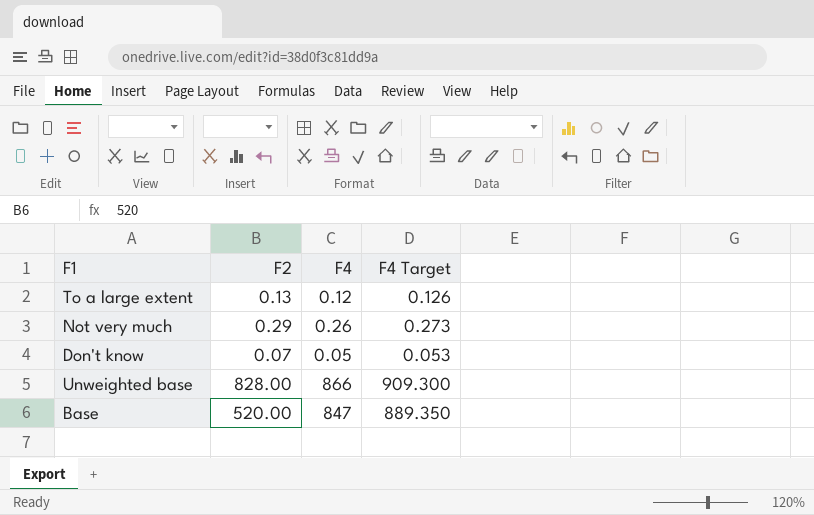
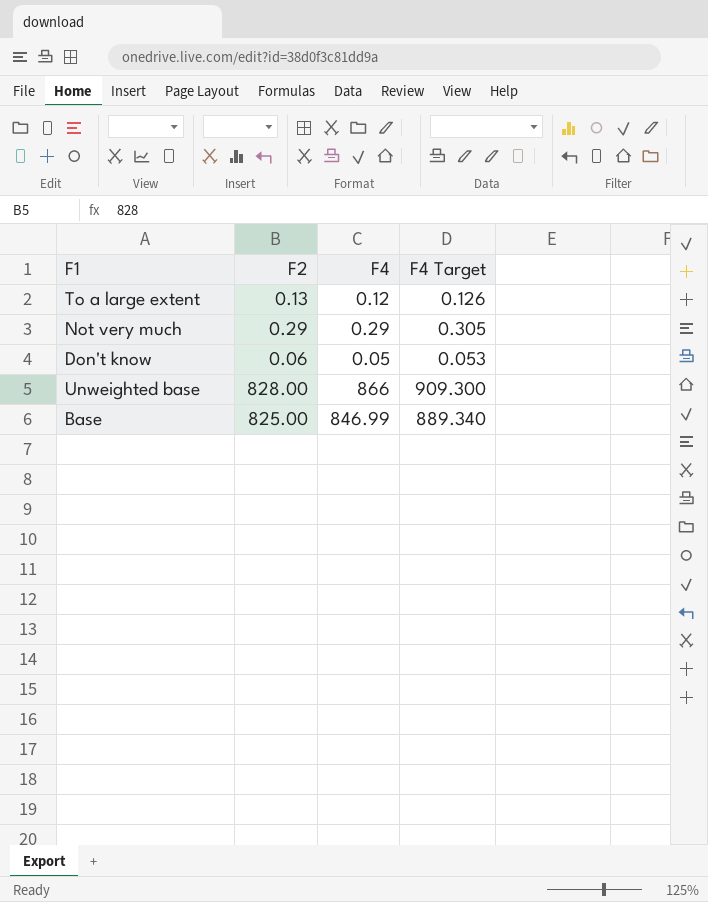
Not very much | F4: 0.26 -> 0.29
Not very much | F4 Target: 0.273 -> 0.305
Don't know | F2: 0.07 -> 0.06
Base | F2: 520.00 -> 825.00
Base | F4: 847 -> 846.99
Base | F4 Target: 889.350 -> 889.340

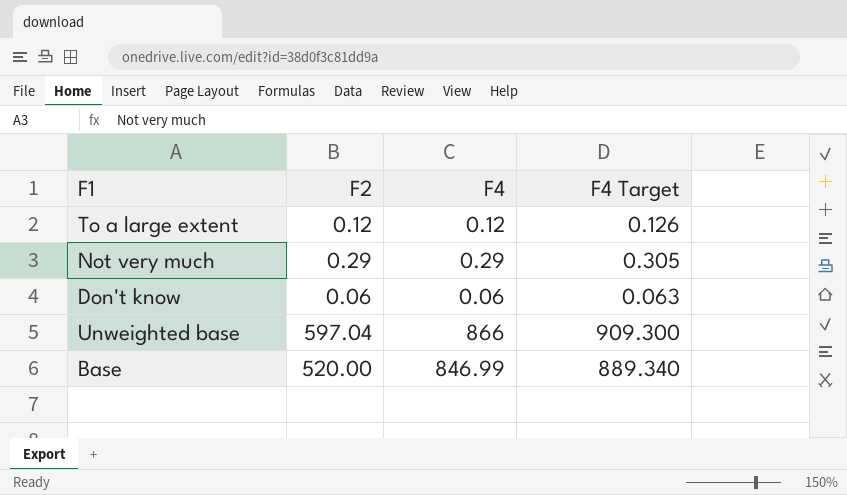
To a large extent | F2: 0.13 -> 0.12
Don't know | F4: 0.05 -> 0.06
Don't know | F4 Target: 0.053 -> 0.063
Unweighted base | F2: 828.00 -> 597.04
Base | F2: 825.00 -> 520.00

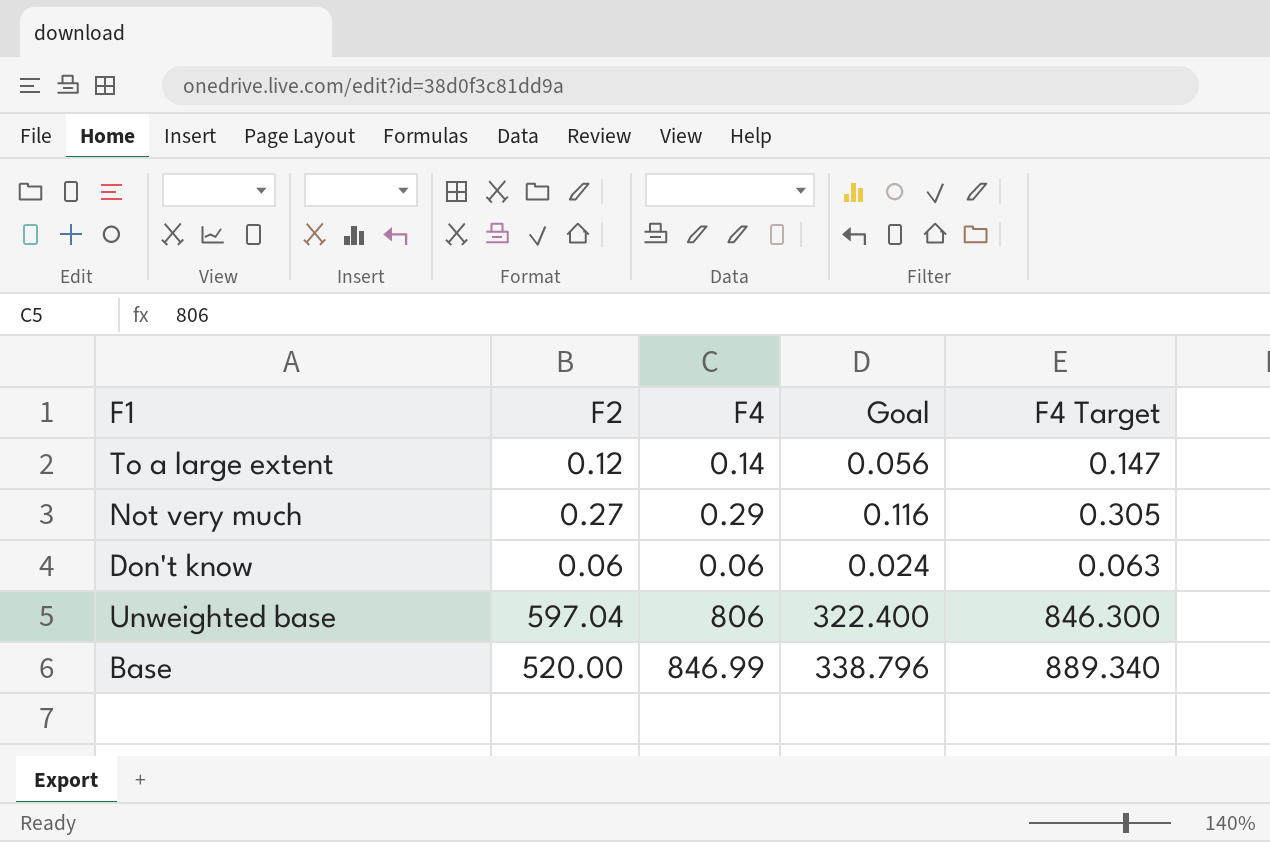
column Goal | formula: none -> [F4] * 0.4
To a large extent | F4: 0.12 -> 0.14
To a large extent | F4 Target: 0.126 -> 0.147
Not very much | F2: 0.29 -> 0.27
Unweighted base | F4: 866 -> 806
Unweighted base | F4 Target: 909.300 -> 846.300

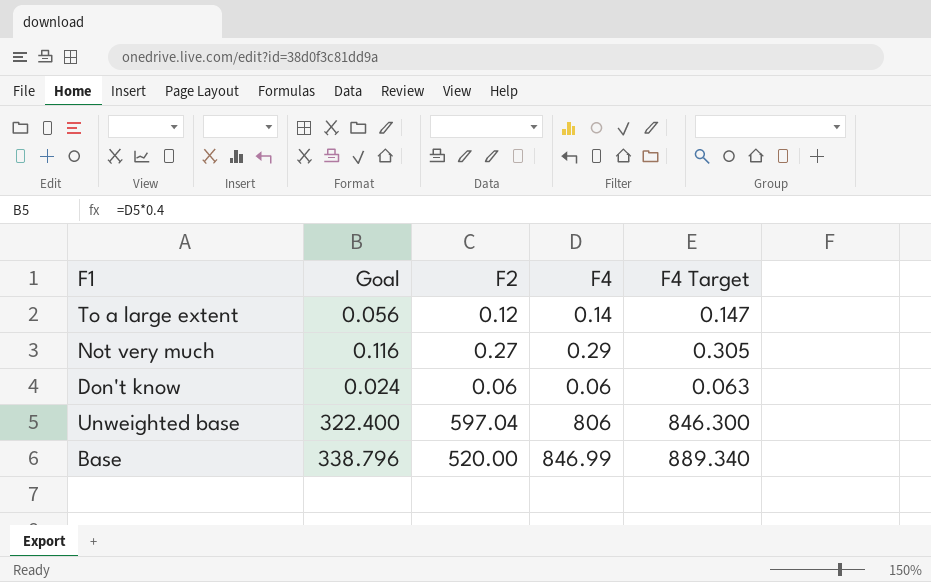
column Goal | position: 4 -> 2

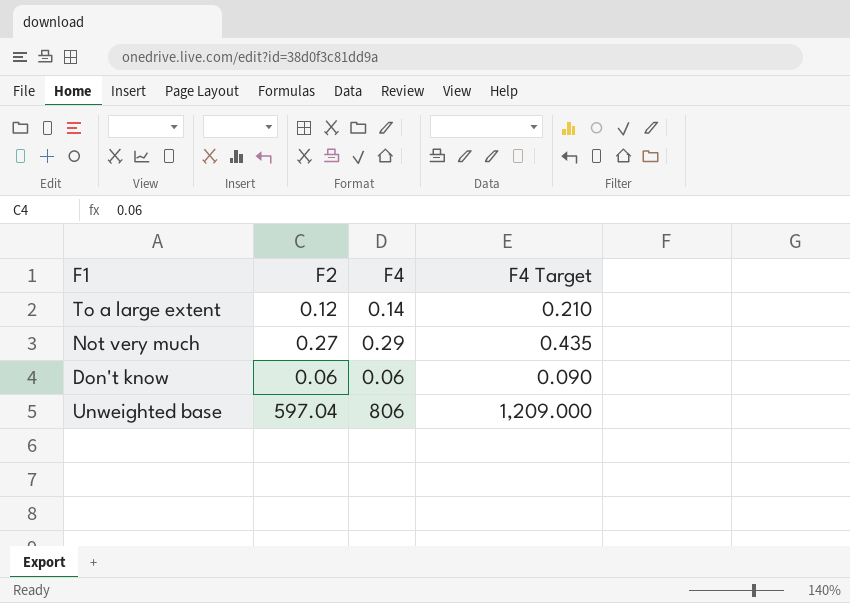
column Goal | formula: [F4] * 0.4 -> none
column F4 Target | formula: [F4] * 1.05 -> [F4] * 1.5
row Base: 338.796 | 520.00 | 846.99 | 889.340 -> none

